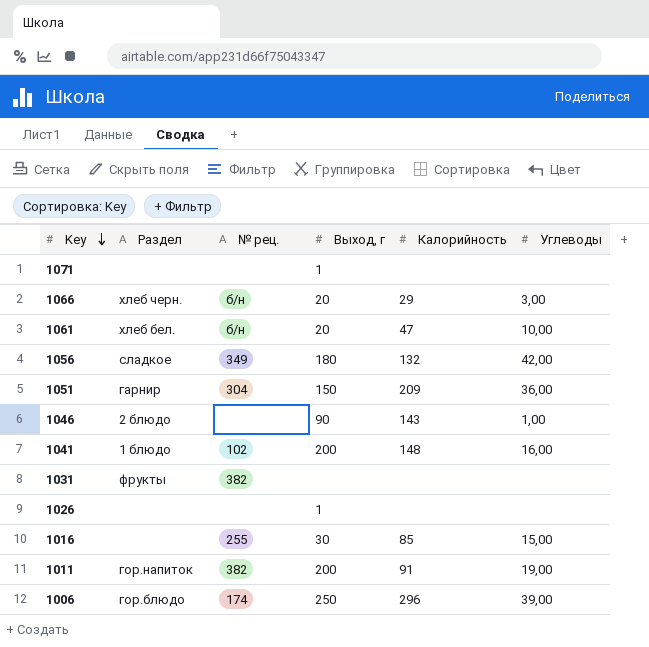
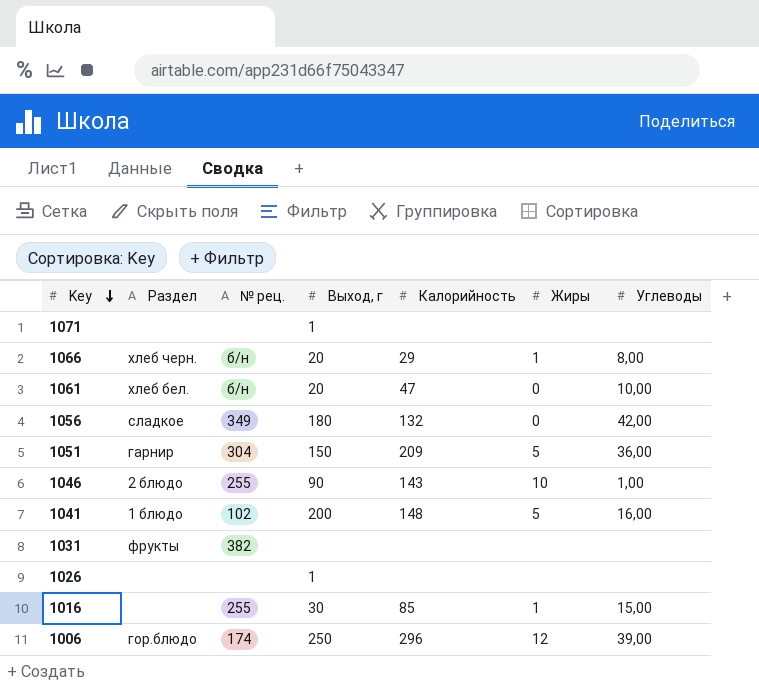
column Жиры | position: none -> 6
row 1011: гор.напиток | 382 | 200 | 91 | 19,00 -> none
1066 | Углеводы: 3,00 -> 8,00
1046 | № рец.: none -> 255

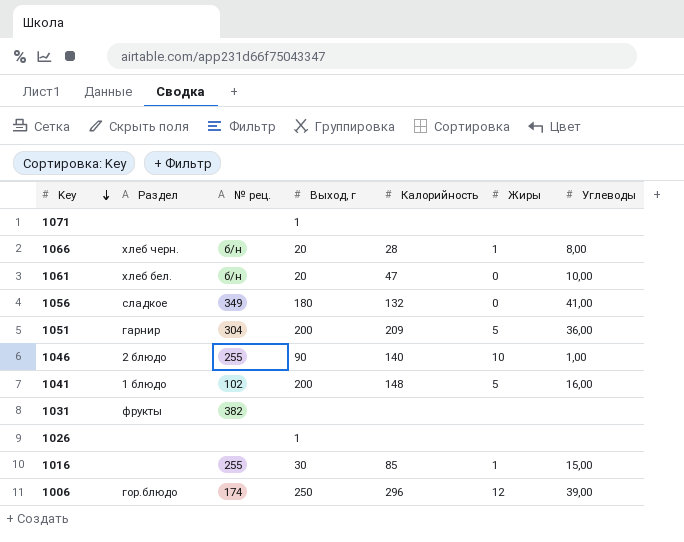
1066 | Калорийность: 29 -> 28
1056 | Углеводы: 42,00 -> 41,00
1051 | Выход, г: 150 -> 200
1046 | Калорийность: 143 -> 140

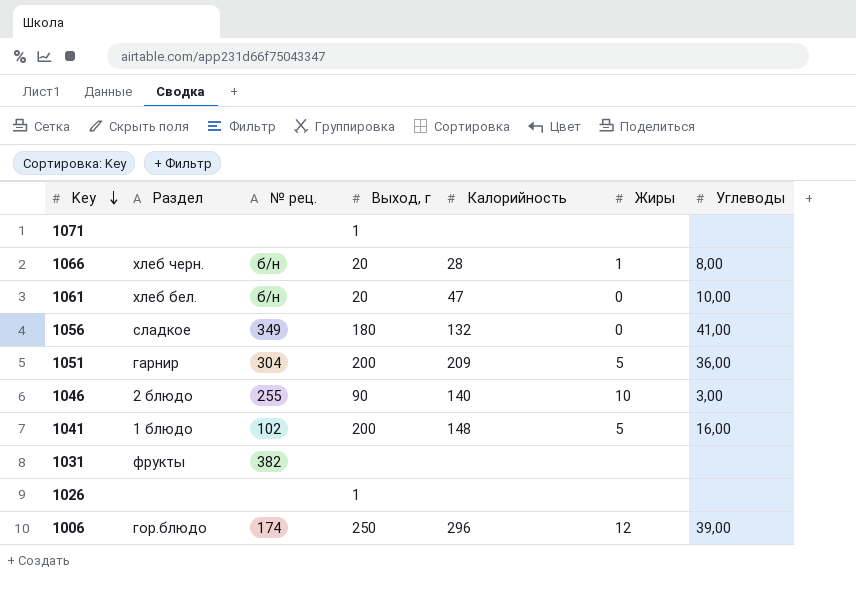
row 1016: none | 255 | 30 | 85 | 1 | 15,00 -> none
1046 | Углеводы: 1,00 -> 3,00

